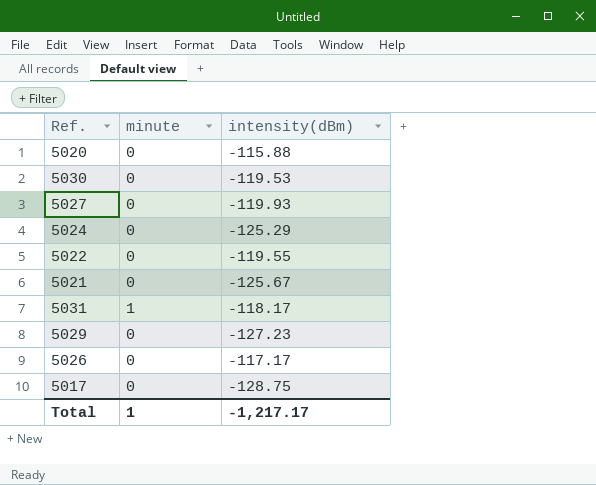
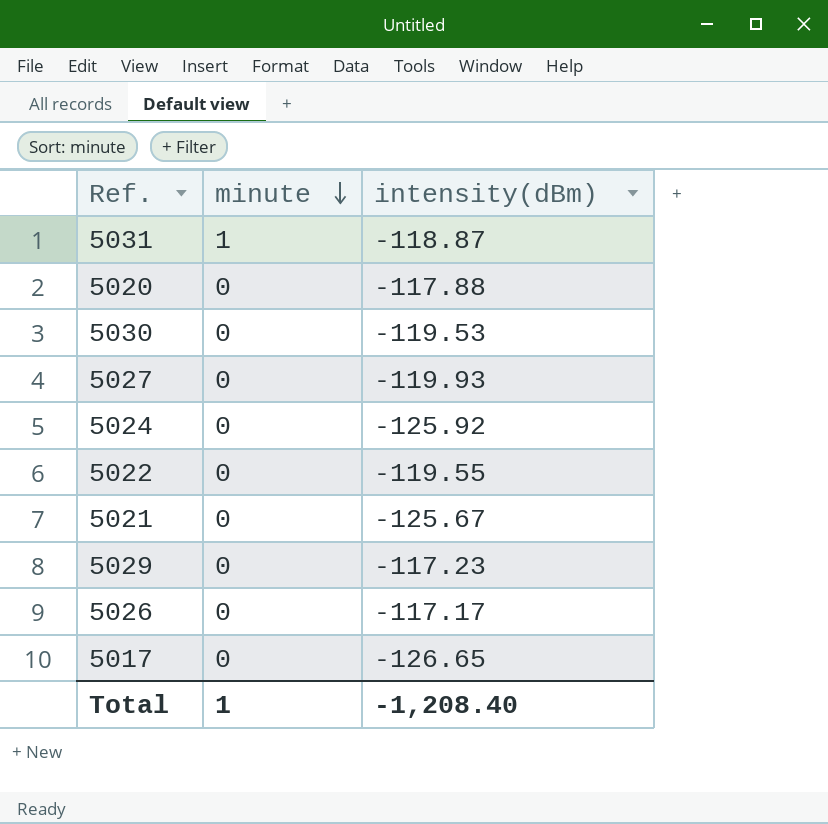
row order: none -> minute descending
5031 | intensity(dBm): -118.17 -> -118.87
5020 | intensity(dBm): -115.88 -> -117.88
5024 | intensity(dBm): -125.29 -> -125.92
5029 | intensity(dBm): -127.23 -> -117.23
5017 | intensity(dBm): -128.75 -> -126.65
Total | intensity(dBm): -1,217.17 -> -1,208.40

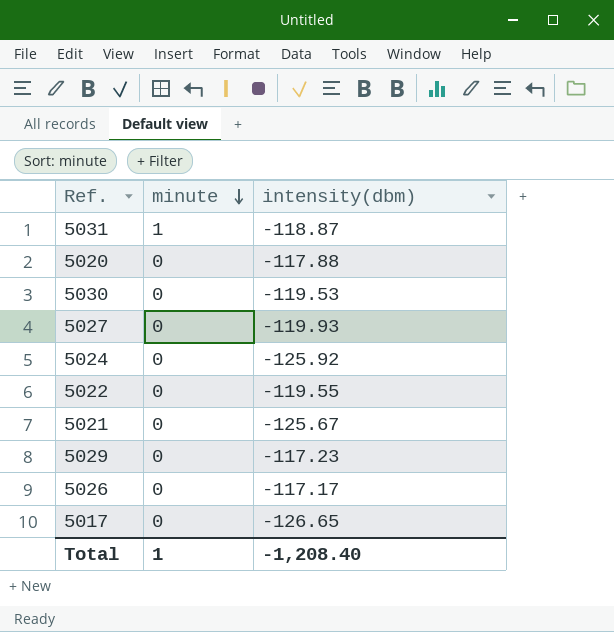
column name: intensity(dBm) -> intensity(dbm)

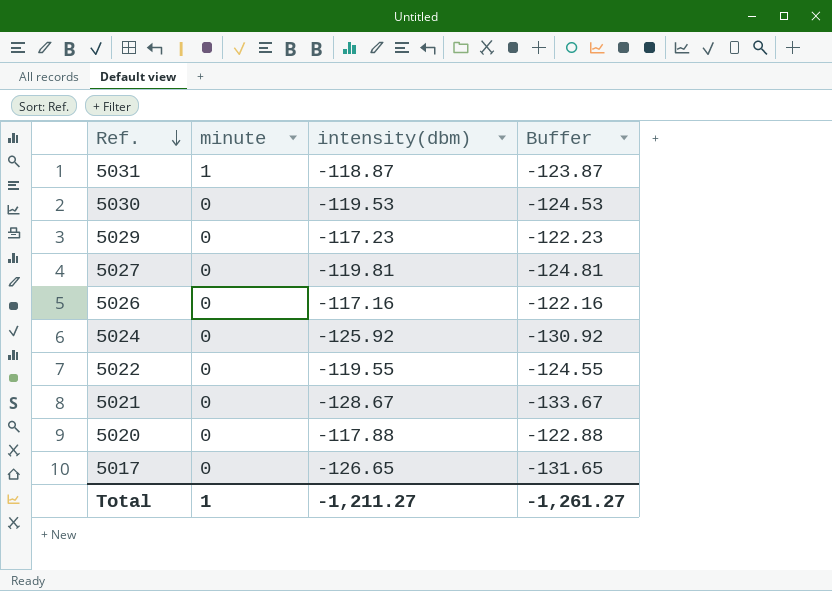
row order: minute descending -> Ref. descending
column Buffer | formula: none -> [intensity(dbm)] - 5
5027 | intensity(dbm): -119.93 -> -119.81
5026 | intensity(dbm): -117.17 -> -117.16
5021 | intensity(dbm): -125.67 -> -128.67
Total | intensity(dbm): -1,208.40 -> -1,211.27

